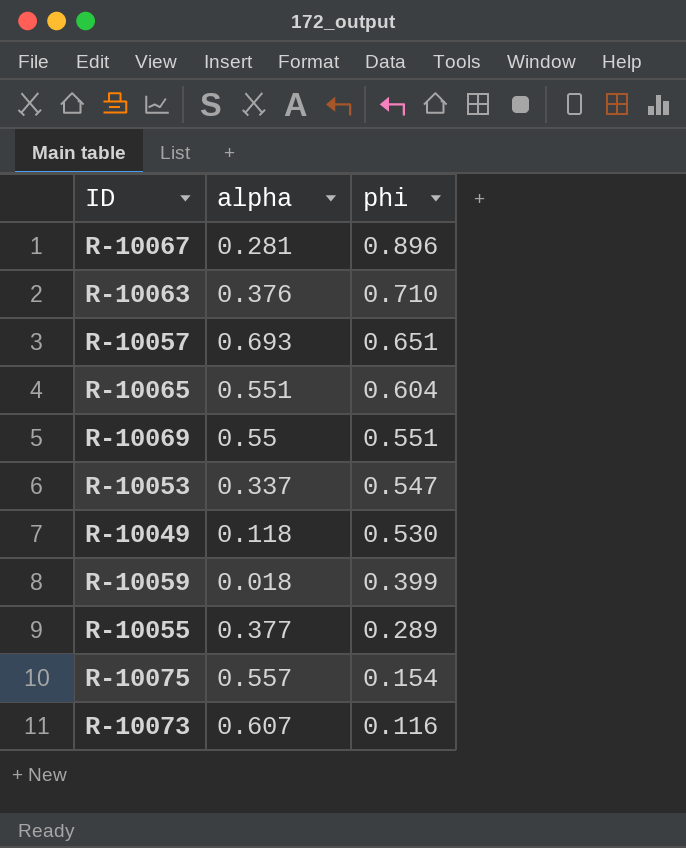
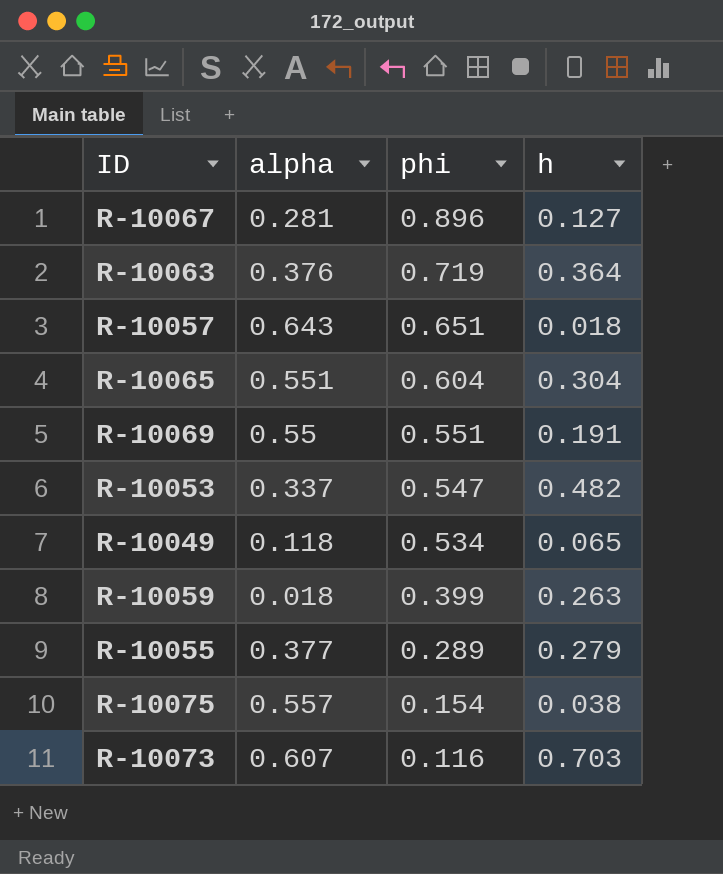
column h | position: none -> 4
R-10063 | phi: 0.710 -> 0.719
R-10057 | alpha: 0.693 -> 0.643
R-10049 | phi: 0.530 -> 0.534

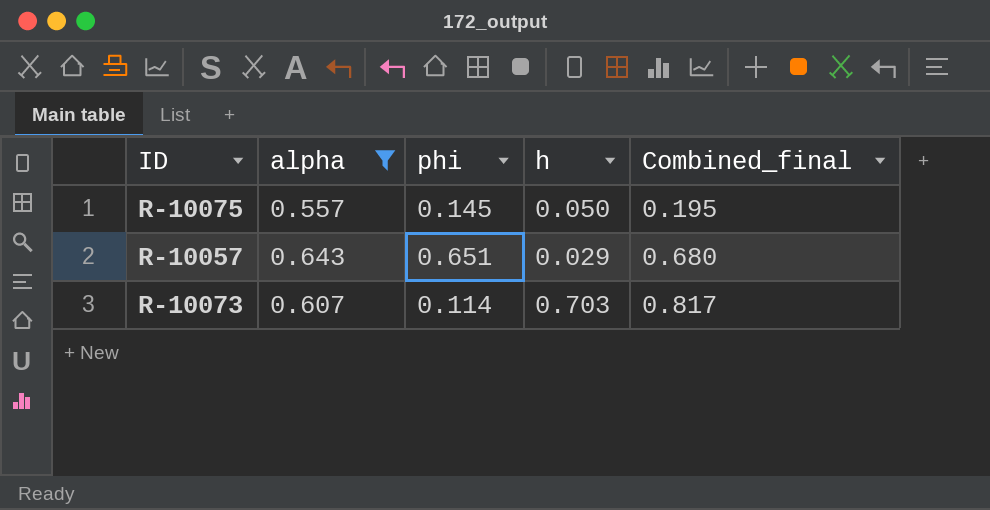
filter: none -> alpha >= 0.557
row order: phi descending -> Combined_final ascending
column Combined_final | formula: none -> [phi] + [h]
R-10075 | phi: 0.154 -> 0.145
R-10075 | h: 0.038 -> 0.050
R-10057 | h: 0.018 -> 0.029
R-10073 | phi: 0.116 -> 0.114

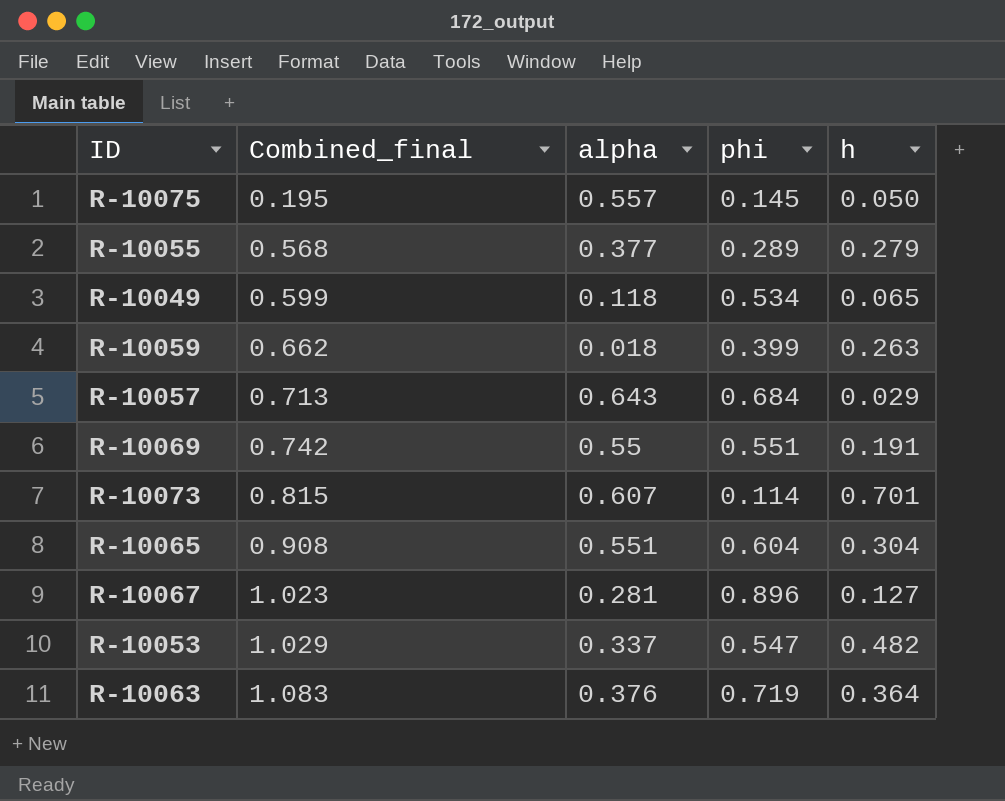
filter: alpha >= 0.557 -> none
column Combined_final | position: 5 -> 2
R-10057 | Combined_final: 0.680 -> 0.713
R-10057 | phi: 0.651 -> 0.684
R-10073 | Combined_final: 0.817 -> 0.815
R-10073 | h: 0.703 -> 0.701

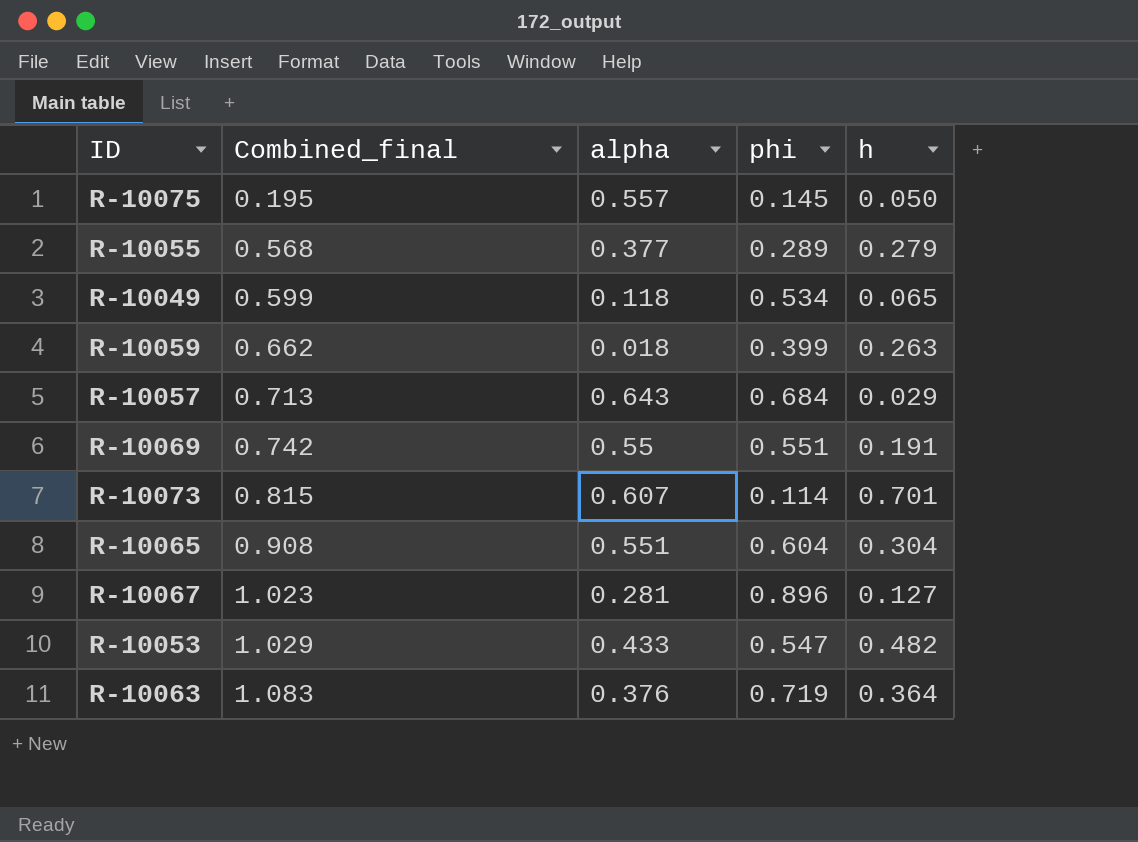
R-10053 | alpha: 0.337 -> 0.433

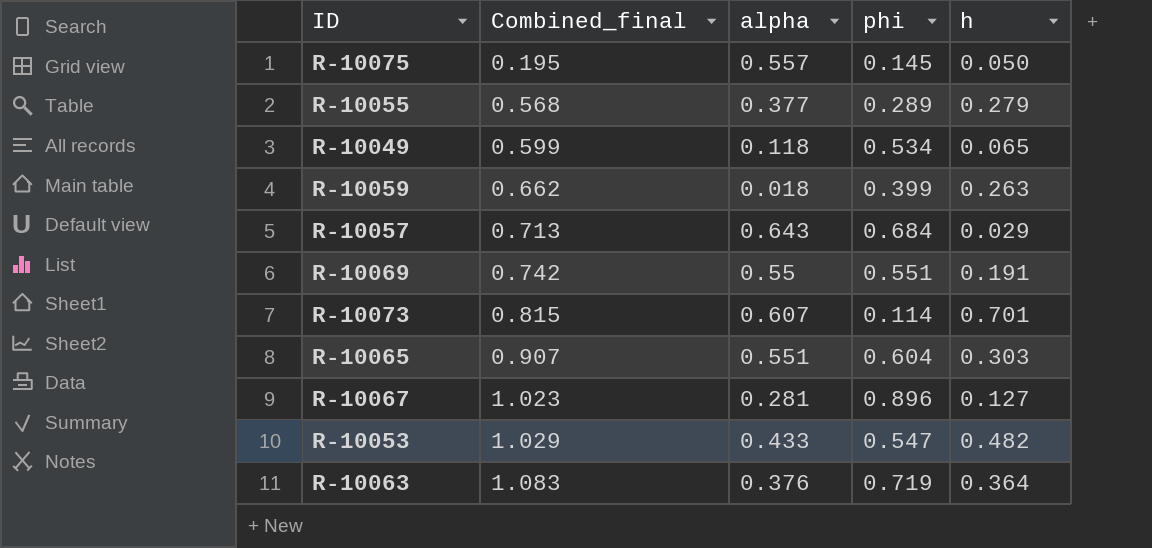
R-10065 | Combined_final: 0.908 -> 0.907
R-10065 | h: 0.304 -> 0.303

